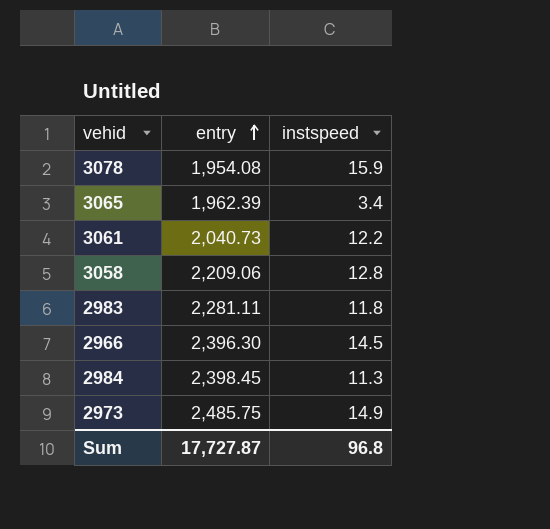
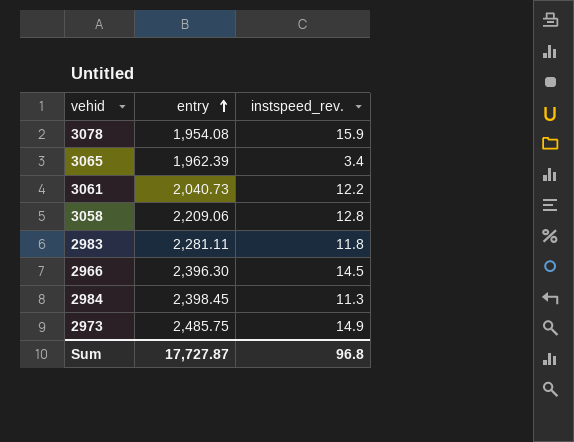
column name: instspeed -> instspeed_rev.

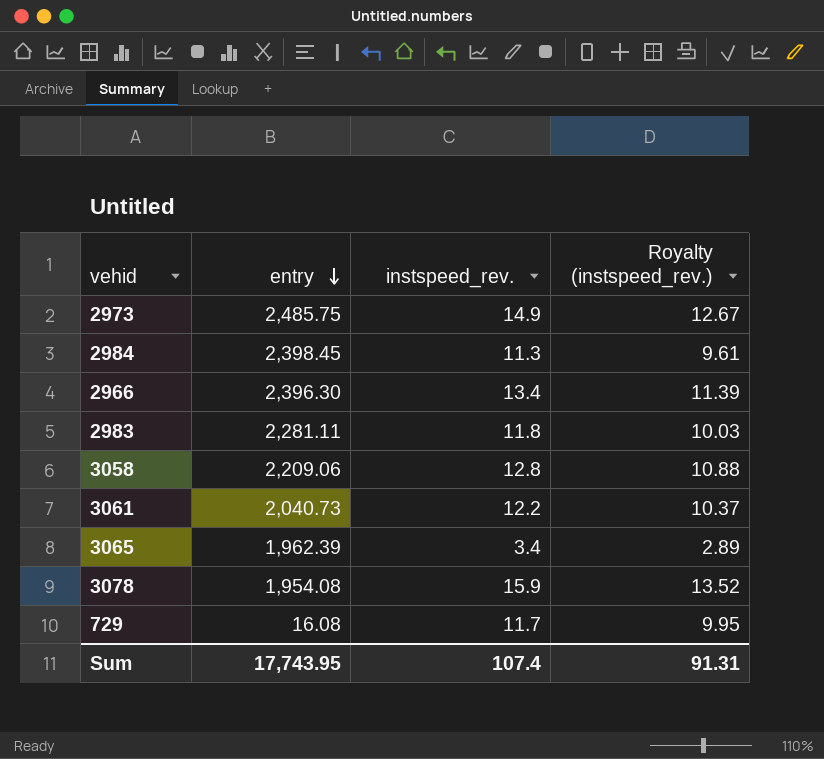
row order: entry ascending -> entry descending
column Royalty (instspeed_rev.) | formula: none -> [instspeed_rev.] * 0.85
2966 | instspeed_rev.: 14.5 -> 13.4
row 729: none -> 16.08 | 11.7 | 9.95
Sum | entry: 17,727.87 -> 17,743.95
Sum | instspeed_rev.: 96.8 -> 107.4

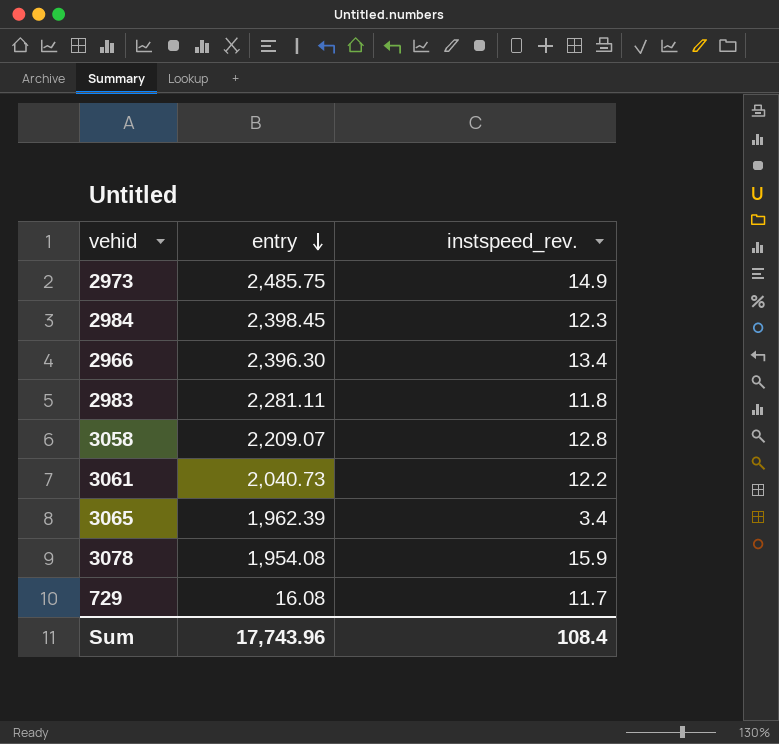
column Royalty (instspeed_rev.) | formula: [instspeed_rev.] * 0.85 -> none
2984 | instspeed_rev.: 11.3 -> 12.3
3058 | entry: 2,209.06 -> 2,209.07
Sum | entry: 17,743.95 -> 17,743.96
Sum | instspeed_rev.: 107.4 -> 108.4

